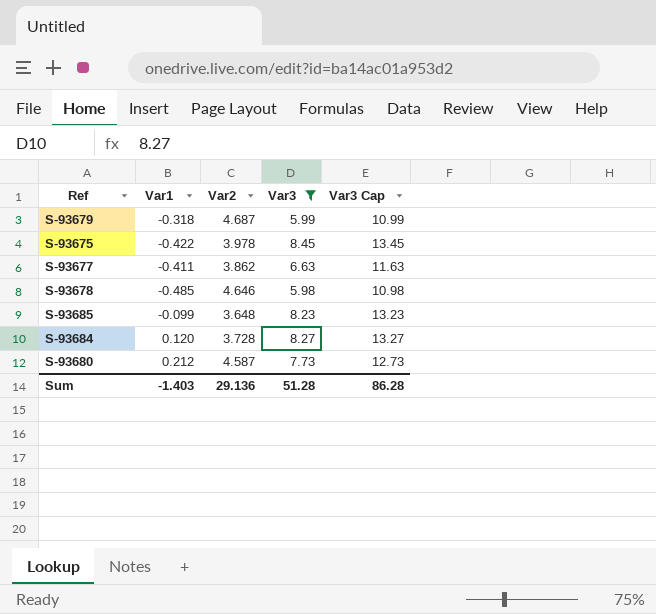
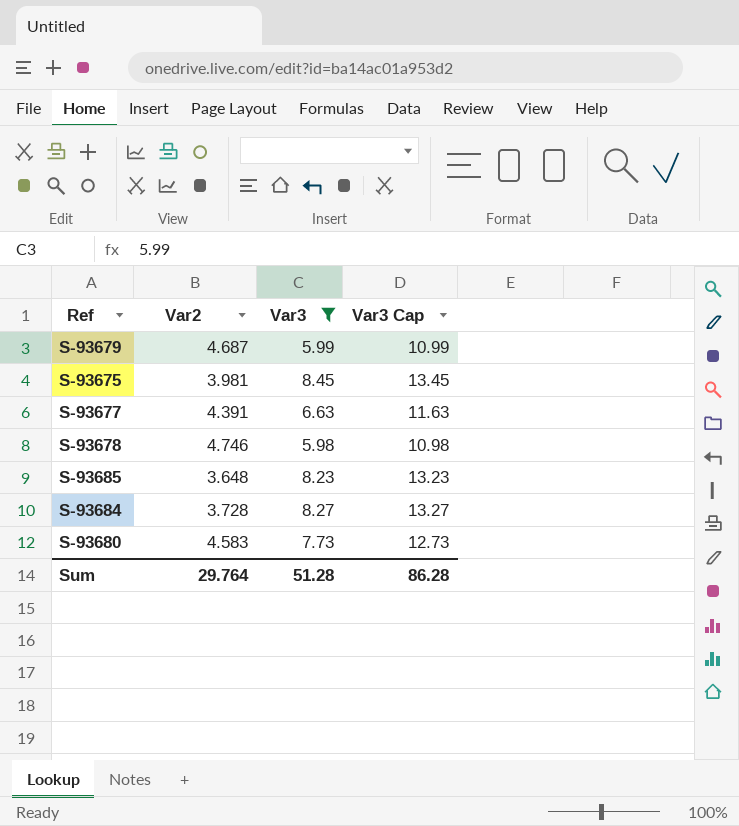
column Var1 | position: 2 -> none
S-93675 | Var2: 3.978 -> 3.981
S-93677 | Var2: 3.862 -> 4.391
S-93678 | Var2: 4.646 -> 4.746
S-93680 | Var2: 4.587 -> 4.583
Sum | Var2: 29.136 -> 29.764

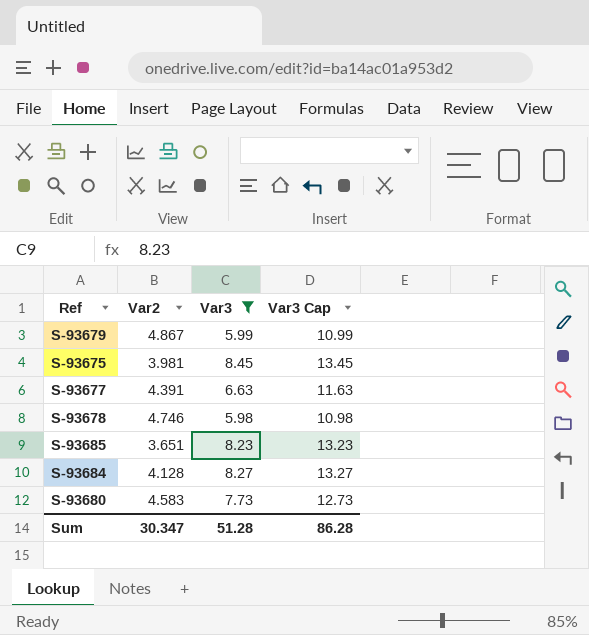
S-93679 | Var2: 4.687 -> 4.867
S-93685 | Var2: 3.648 -> 3.651
S-93684 | Var2: 3.728 -> 4.128
Sum | Var2: 29.764 -> 30.347

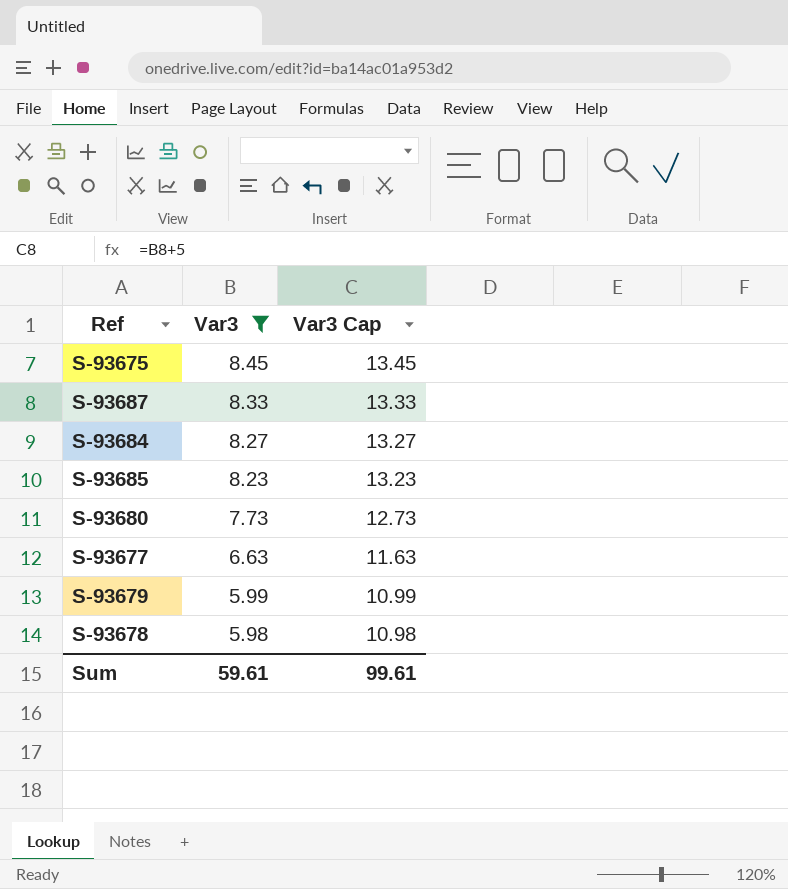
row order: none -> Var3 descending
column Var2 | position: 2 -> none
row S-93687: none -> 8.33 | 13.33
Sum | Var3: 51.28 -> 59.61
Sum | Var3 Cap: 86.28 -> 99.61

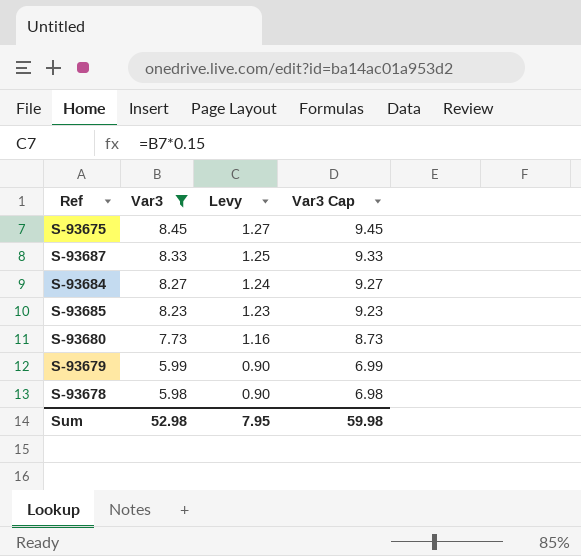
column Levy | formula: none -> [Var3] * 0.15
column Var3 Cap | formula: [Var3] + 5 -> [Var3] + 1
row S-93677: 6.63 | 11.63 -> none
Sum | Var3: 59.61 -> 52.98
Sum | Var3 Cap: 99.61 -> 59.98

